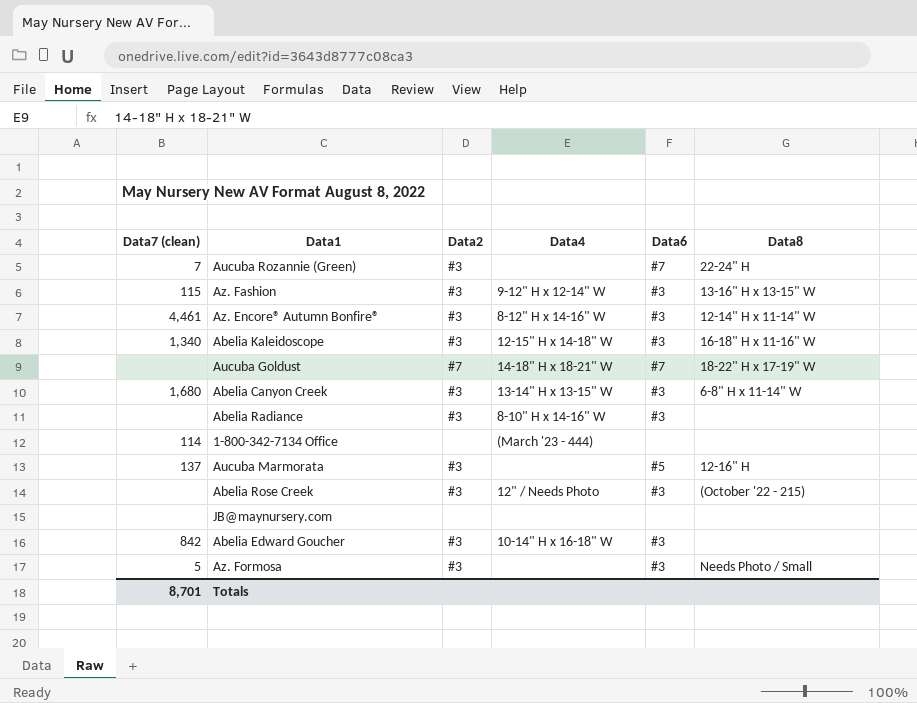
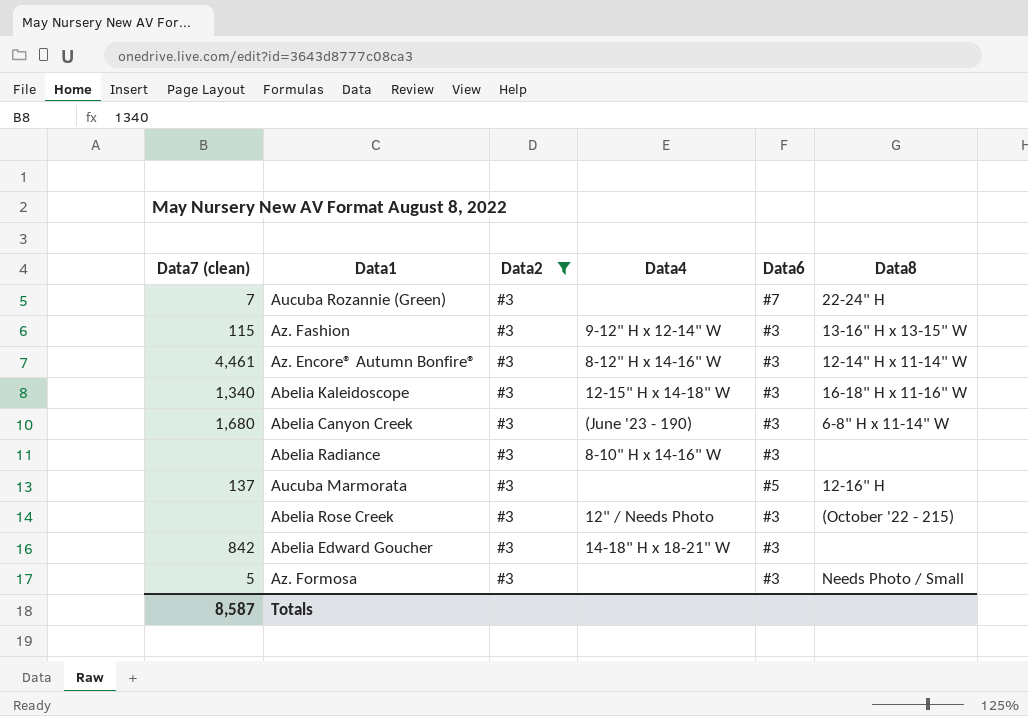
filter: none -> Data2 = #3
Abelia Canyon Creek | Data4: 13-14" H x 13-15" W -> (June '23 - 190)
Abelia Edward Goucher | Data4: 10-14" H x 16-18" W -> 14-18" H x 18-21" W
Totals | Data7 (clean): 8,701 -> 8,587

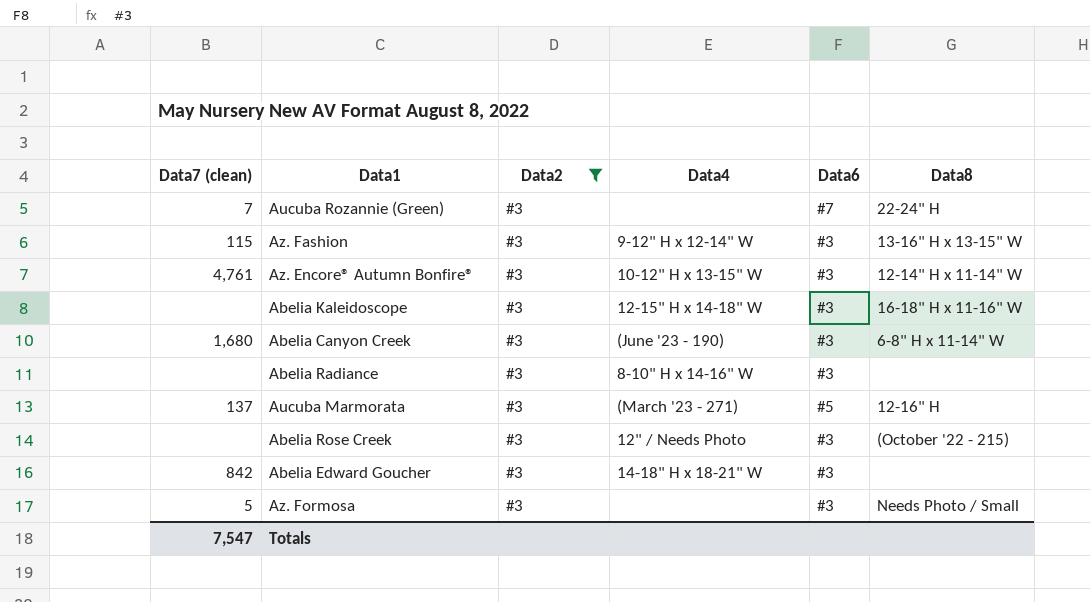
Az. Encore® Autumn Bonfire® | Data7 (clean): 4,461 -> 4,761
Az. Encore® Autumn Bonfire® | Data4: 8-12" H x 14-16" W -> 10-12" H x 13-15" W
Abelia Kaleidoscope | Data7 (clean): 1,340 -> none
Aucuba Marmorata | Data4: none -> (March '23 - 271)
Totals | Data7 (clean): 8,587 -> 7,547

